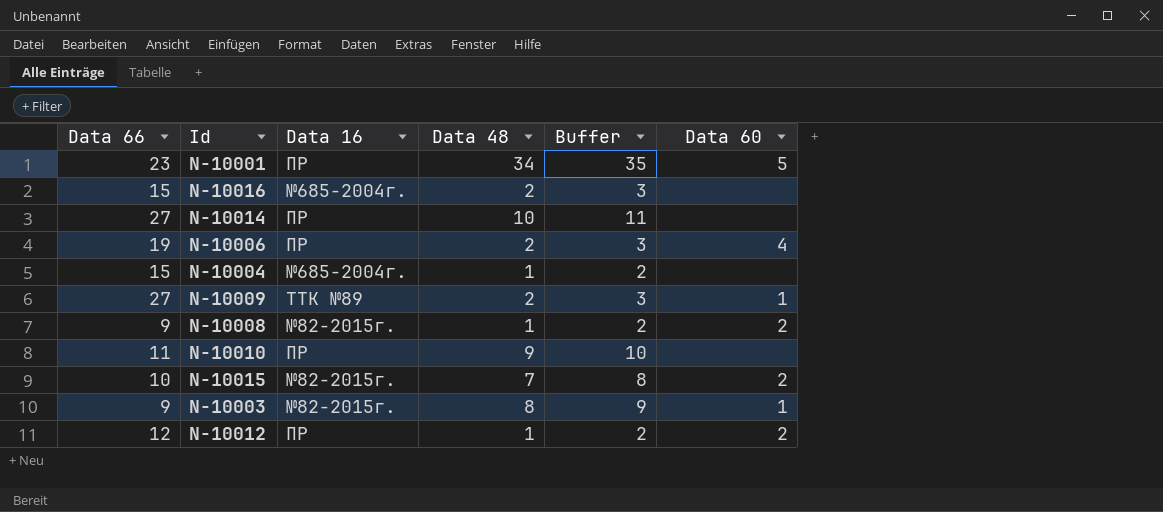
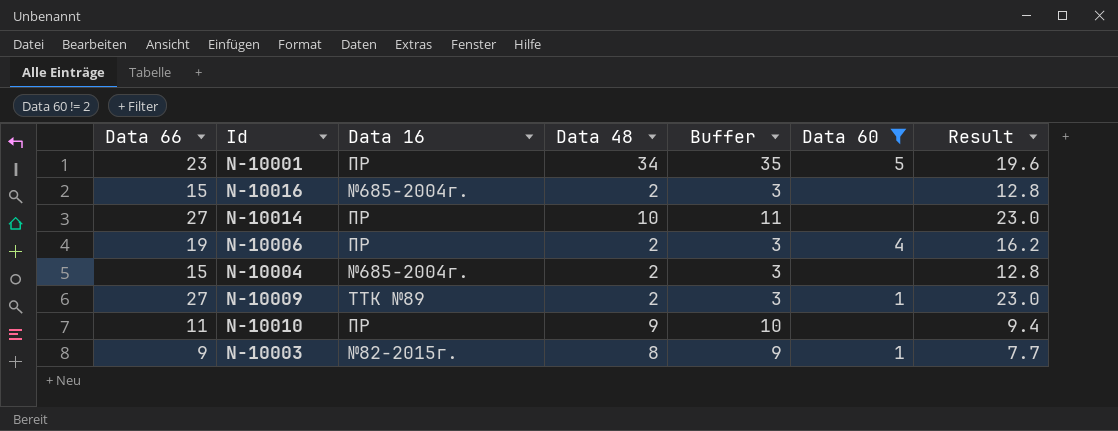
filter: none -> Data 60 != 2
column Result | formula: none -> [Data 66] * 0.85
N-10004 | Data 48: 1 -> 2
N-10004 | Buffer: 2 -> 3

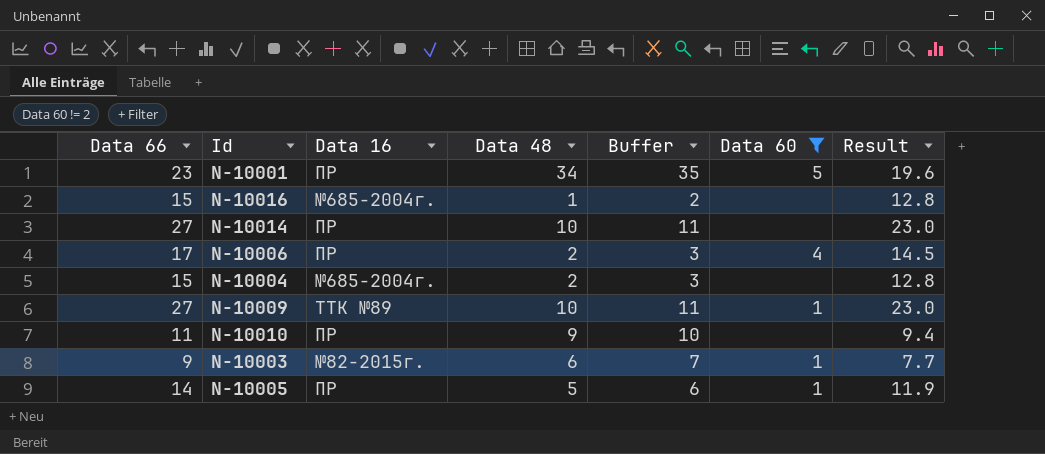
N-10016 | Data 48: 2 -> 1
N-10016 | Buffer: 3 -> 2
N-10006 | Data 66: 19 -> 17
N-10006 | Result: 16.2 -> 14.5
N-10009 | Data 48: 2 -> 10
N-10009 | Buffer: 3 -> 11
N-10003 | Data 48: 8 -> 6
N-10003 | Buffer: 9 -> 7
row N-10005: none -> 14 | ПР | 5 | 6 | 1 | 11.9

